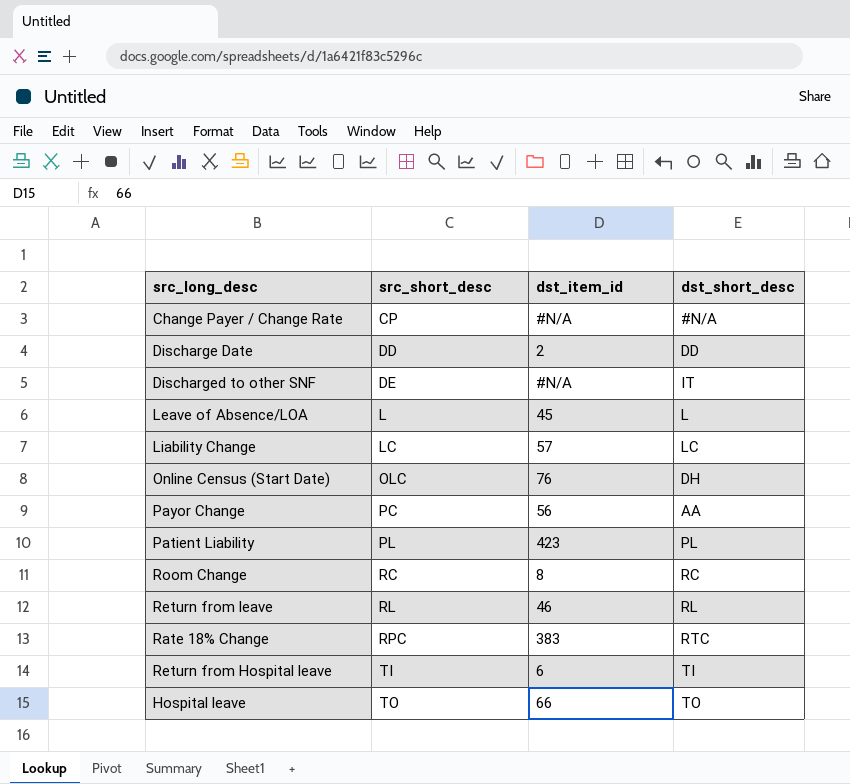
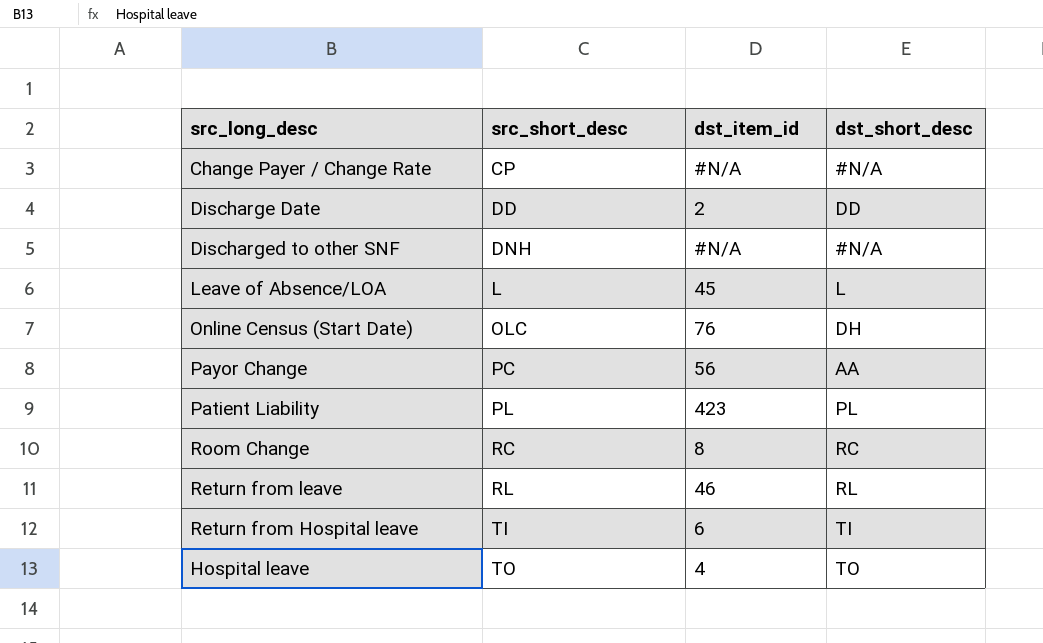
row Liability Change: LC | 57 | LC -> none
row Rate 18% Change: RPC | 383 | RTC -> none
Discharged to other SNF | src_short_desc: DE -> DNH
Discharged to other SNF | dst_short_desc: IT -> #N/A
Hospital leave | dst_item_id: 66 -> 4

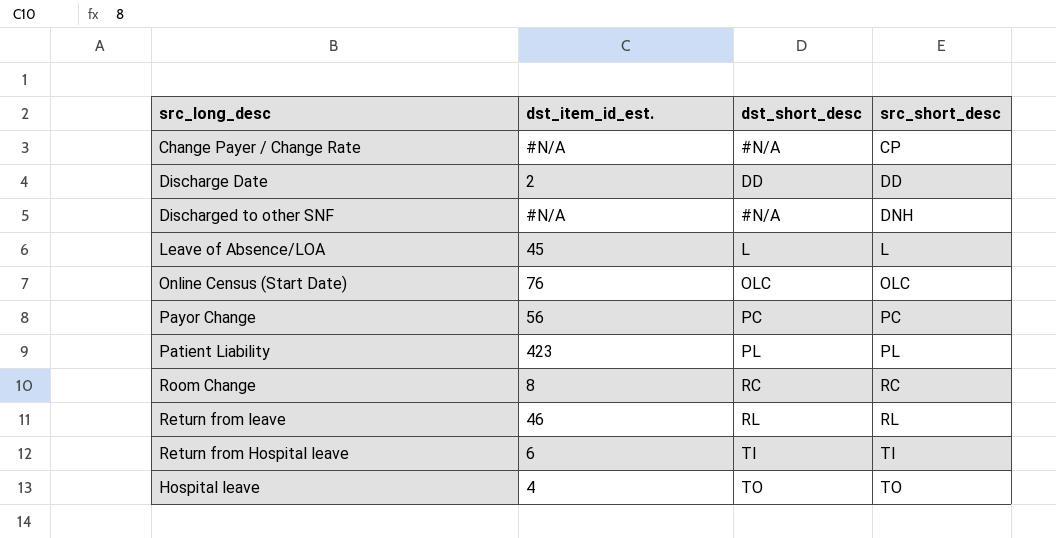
column name: dst_item_id -> dst_item_id_est.
column src_short_desc | position: 2 -> 4
Online Census (Start Date) | dst_short_desc: DH -> OLC
Payor Change | dst_short_desc: AA -> PC

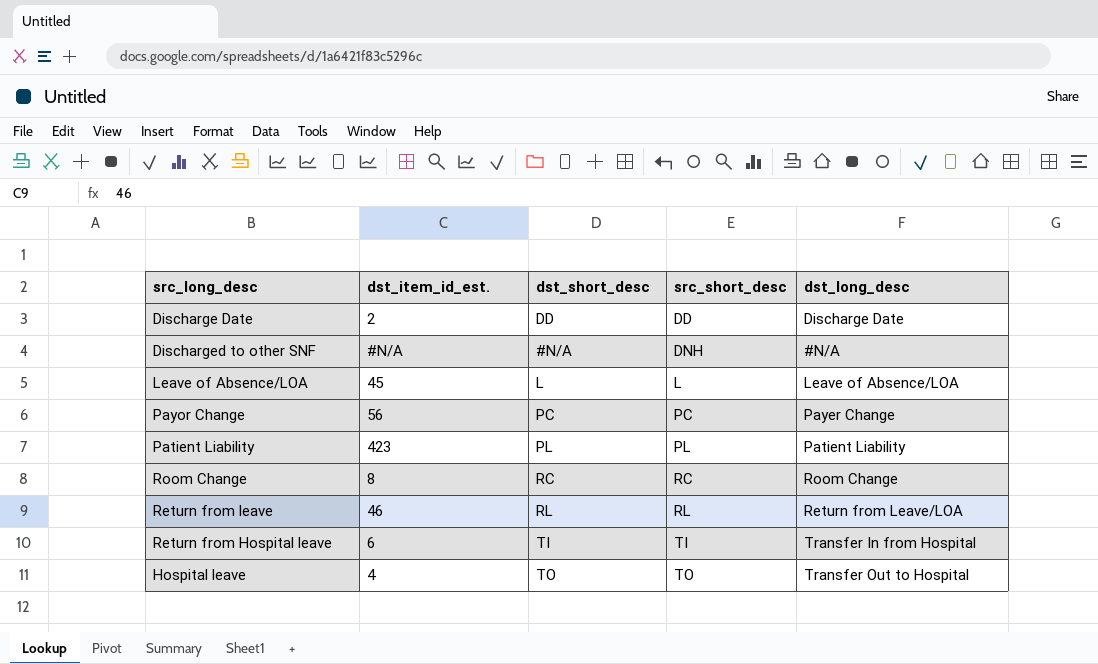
column dst_long_desc | position: none -> 5
row Change Payer / Change Rate: #N/A | #N/A | CP -> none
row Online Census (Start Date): 76 | OLC | OLC -> none

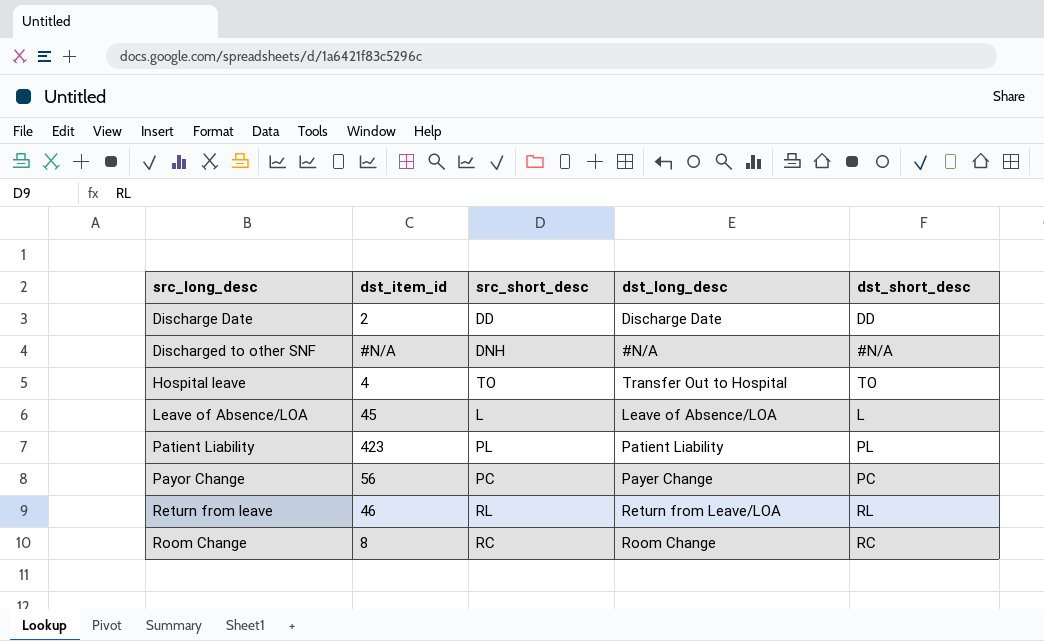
row order: src_short_desc ascending -> src_long_desc ascending
column name: dst_item_id_est. -> dst_item_id
column dst_short_desc | position: 3 -> 5
row Return from Hospital leave: 6 | TI | TI | Transfer In from Hospital -> none

